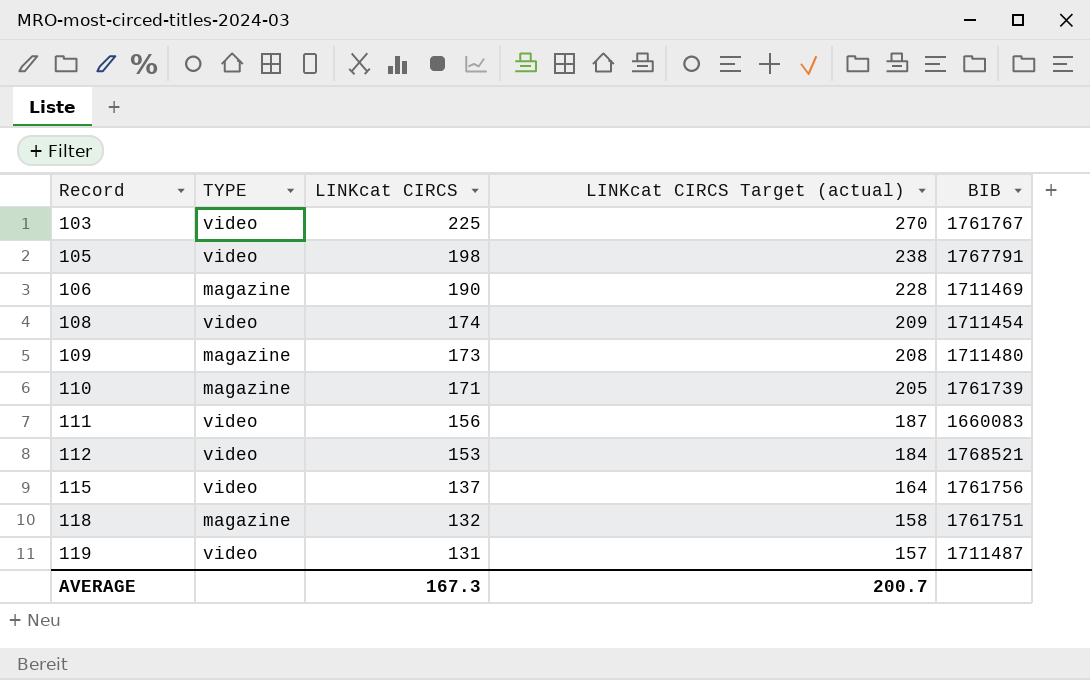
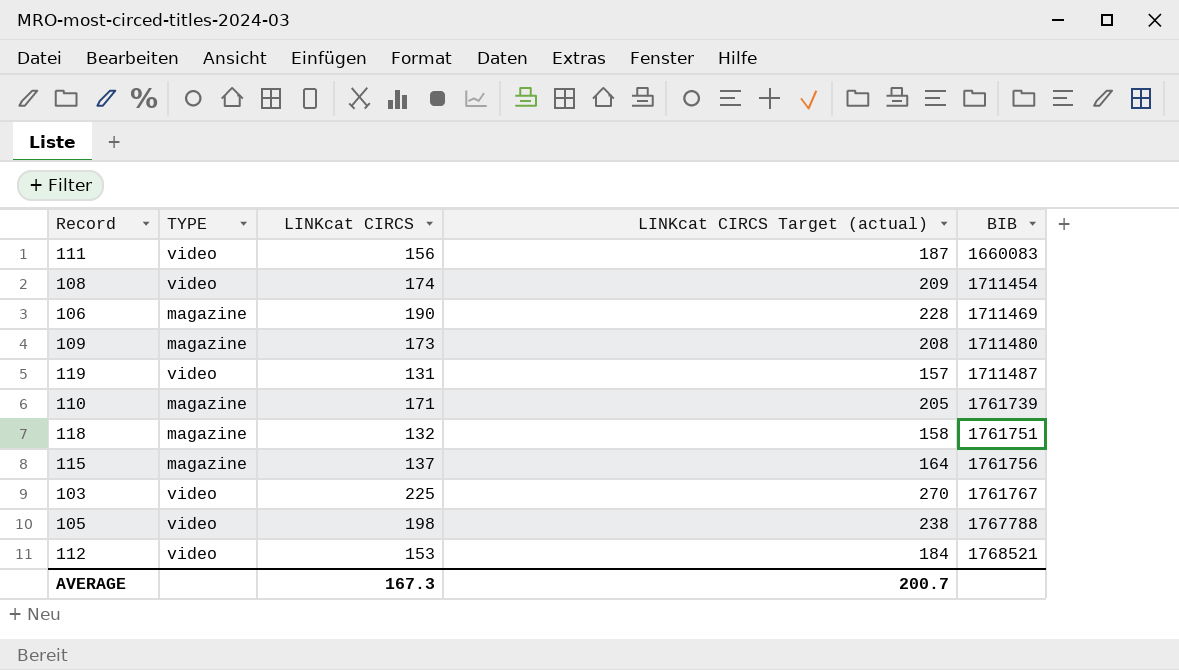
row order: Record ascending -> BIB ascending
115 | TYPE: video -> magazine
105 | BIB: 1767791 -> 1767788

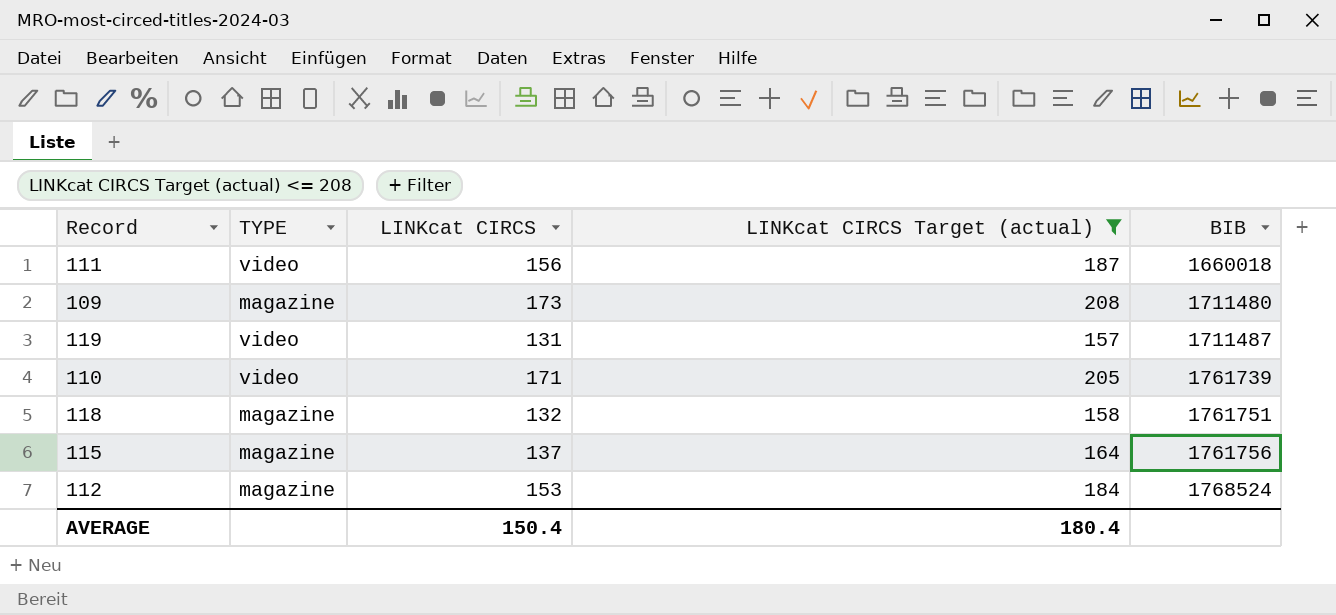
filter: none -> LINKcat CIRCS Target (actual) <= 208
111 | BIB: 1660083 -> 1660018
110 | TYPE: magazine -> video
112 | TYPE: video -> magazine
112 | BIB: 1768521 -> 1768524
AVERAGE | LINKcat CIRCS: 167.3 -> 150.4
AVERAGE | LINKcat CIRCS Target (actual): 200.7 -> 180.4

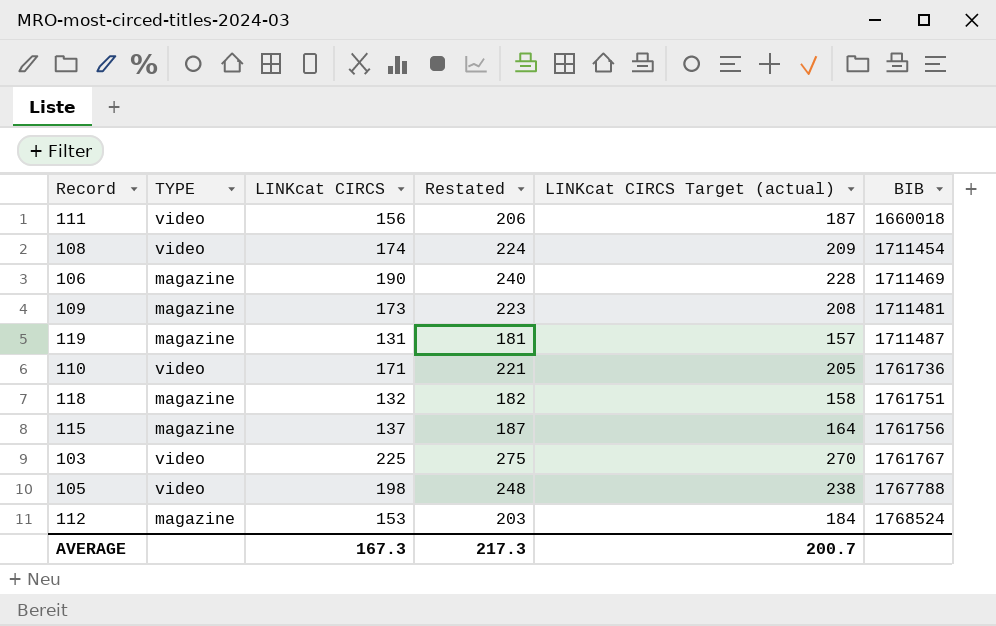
filter: LINKcat CIRCS Target (actual) <= 208 -> none
column Restated | formula: none -> [LINKcat CIRCS] + 50
109 | BIB: 1711480 -> 1711481
119 | TYPE: video -> magazine
110 | BIB: 1761739 -> 1761736
AVERAGE | LINKcat CIRCS: 150.4 -> 167.3
AVERAGE | LINKcat CIRCS Target (actual): 180.4 -> 200.7

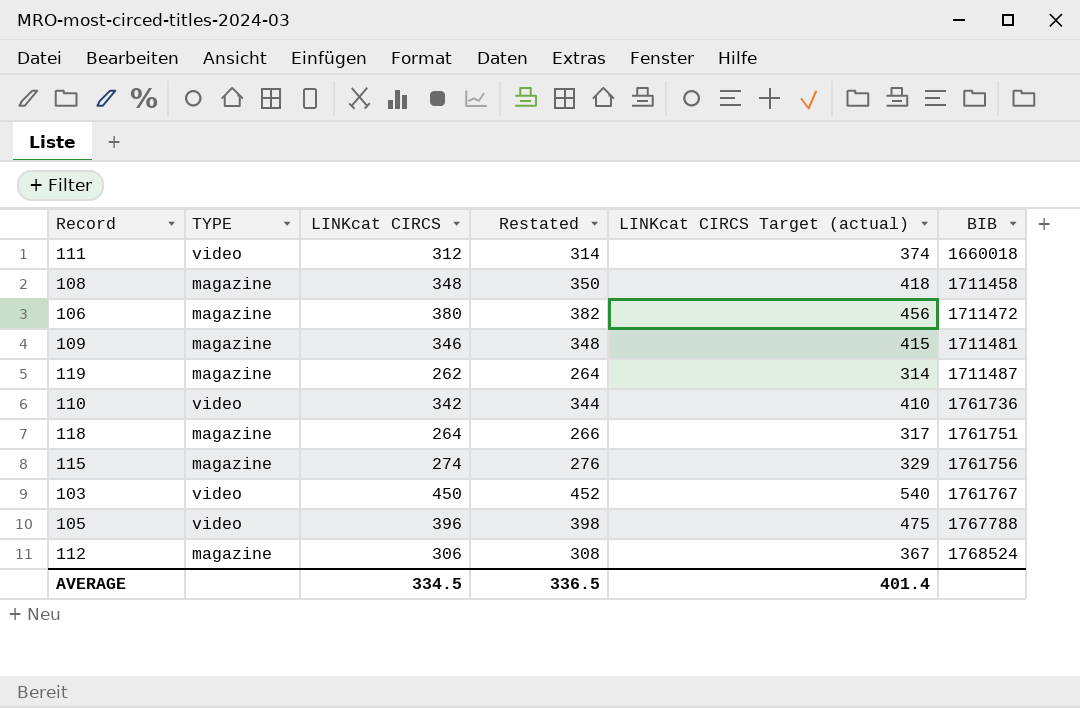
column Restated | formula: [LINKcat CIRCS] + 50 -> [LINKcat CIRCS] + 2
111 | LINKcat CIRCS: 156 -> 312
111 | LINKcat CIRCS Target (actual): 187 -> 374
108 | TYPE: video -> magazine
108 | LINKcat CIRCS: 174 -> 348
108 | LINKcat CIRCS Target (actual): 209 -> 418
108 | BIB: 1711454 -> 1711458
106 | LINKcat CIRCS: 190 -> 380
106 | LINKcat CIRCS Target (actual): 228 -> 456
106 | BIB: 1711469 -> 1711472
109 | LINKcat CIRCS: 173 -> 346
109 | LINKcat CIRCS Target (actual): 208 -> 415
119 | LINKcat CIRCS: 131 -> 262
119 | LINKcat CIRCS Target (actual): 157 -> 314
110 | LINKcat CIRCS: 171 -> 342
110 | LINKcat CIRCS Target (actual): 205 -> 410
118 | LINKcat CIRCS: 132 -> 264
118 | LINKcat CIRCS Target (actual): 158 -> 317
115 | LINKcat CIRCS: 137 -> 274
115 | LINKcat CIRCS Target (actual): 164 -> 329
103 | LINKcat CIRCS: 225 -> 450
103 | LINKcat CIRCS Target (actual): 270 -> 540
105 | LINKcat CIRCS: 198 -> 396
105 | LINKcat CIRCS Target (actual): 238 -> 475
112 | LINKcat CIRCS: 153 -> 306
112 | LINKcat CIRCS Target (actual): 184 -> 367
AVERAGE | LINKcat CIRCS: 167.3 -> 334.5
AVERAGE | Restated: 217.3 -> 336.5
AVERAGE | LINKcat CIRCS Target (actual): 200.7 -> 401.4

